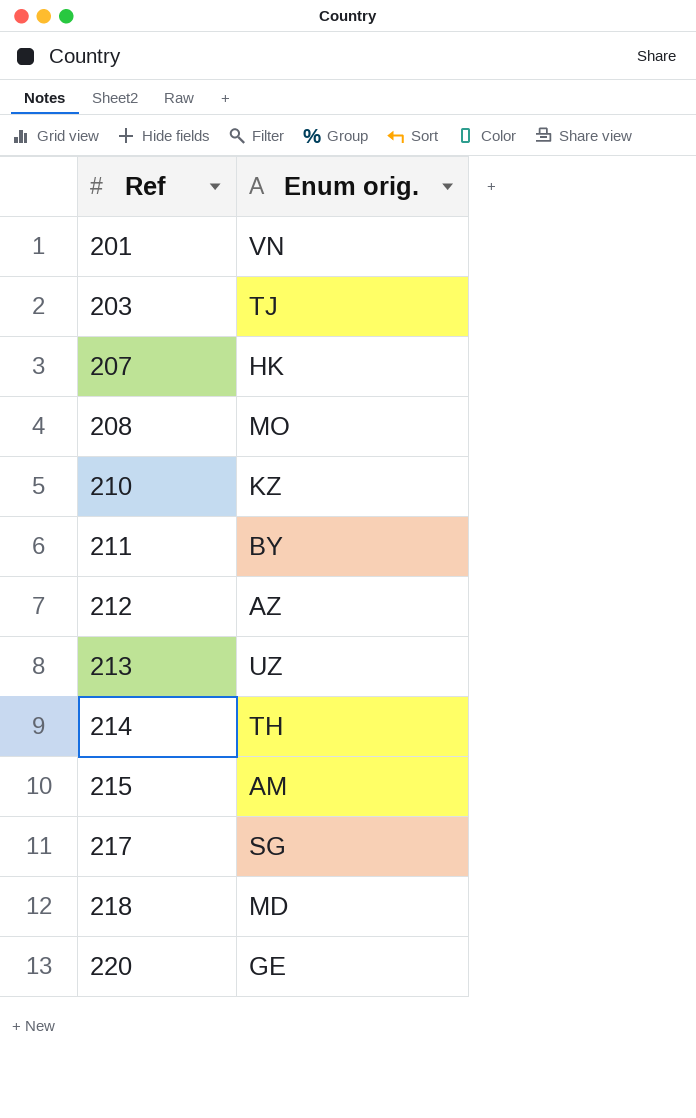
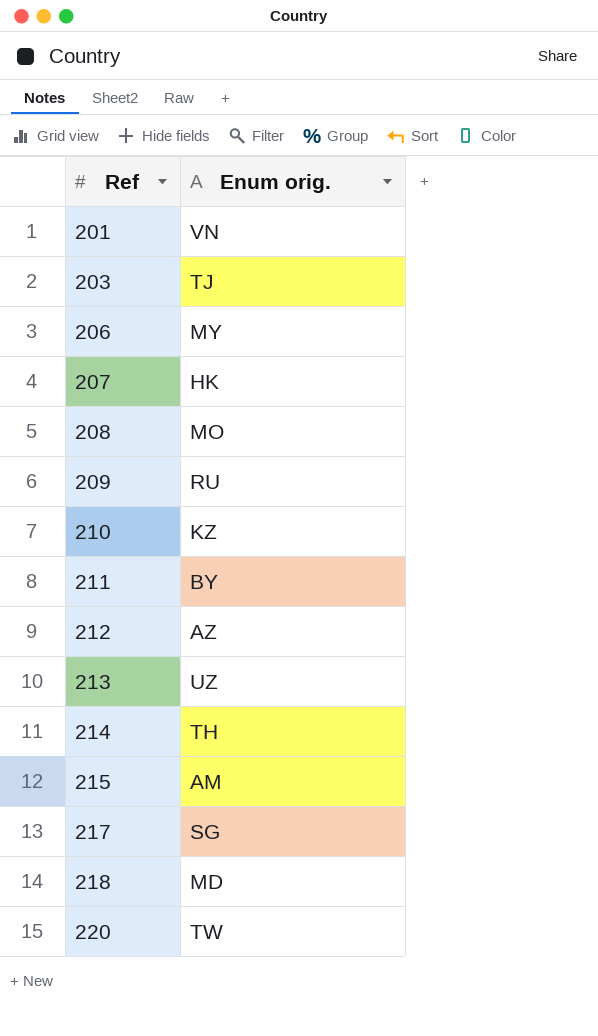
row 206: none -> MY
row 209: none -> RU
220 | Enum orig.: GE -> TW

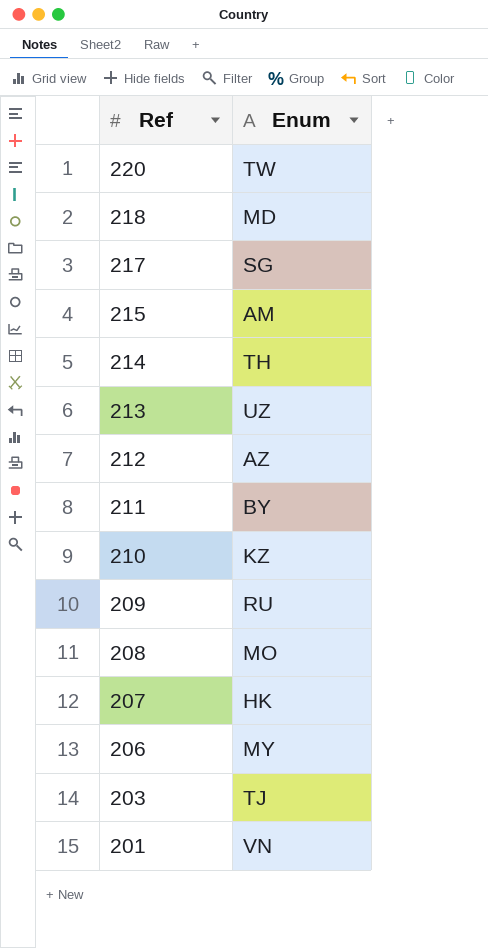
row order: Ref ascending -> Ref descending
column name: Enum orig. -> Enum

